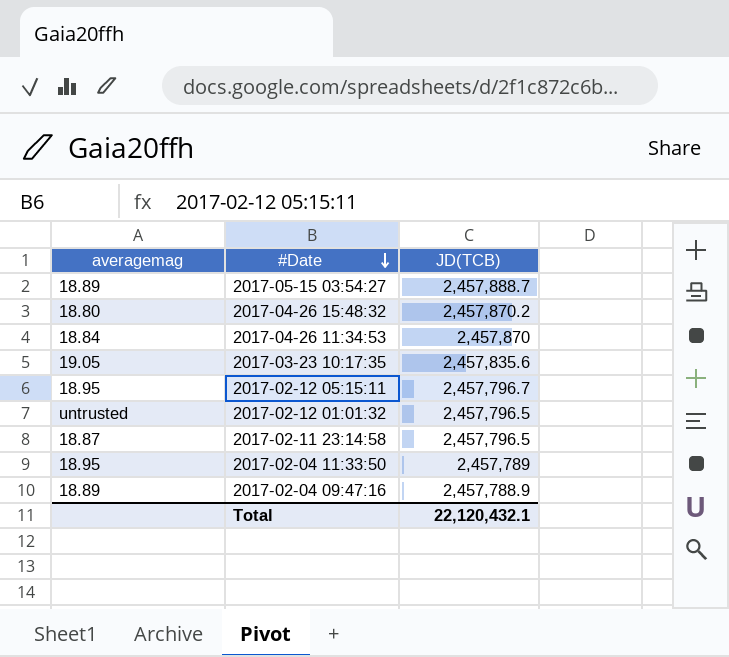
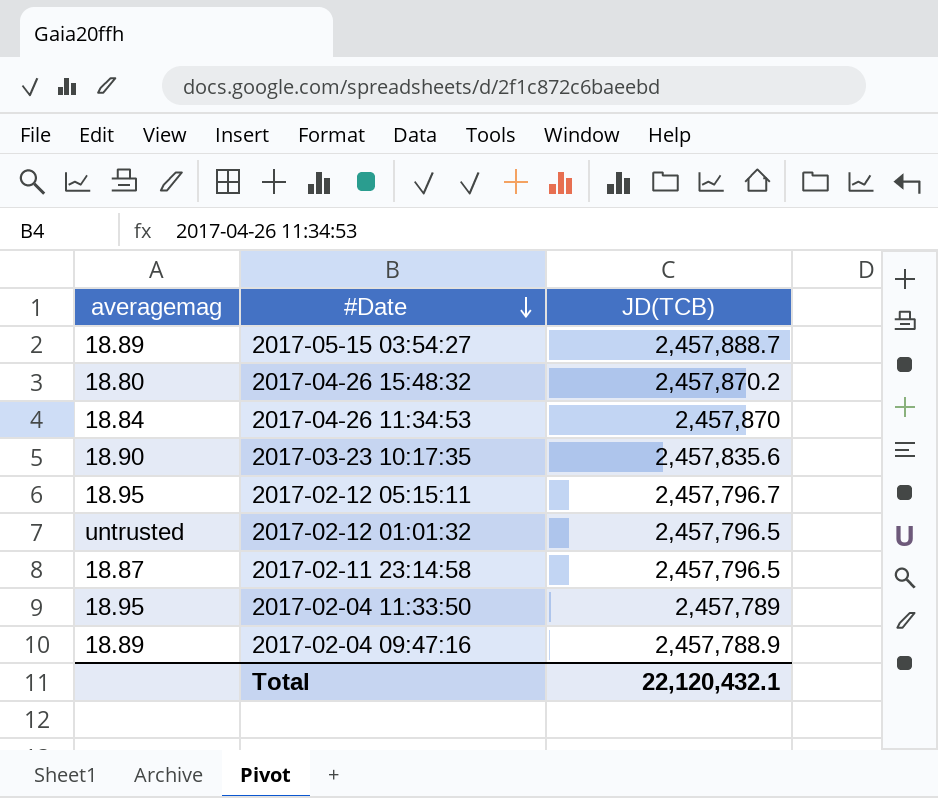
2017-03-23 10:17:35 | averagemag: 19.05 -> 18.90

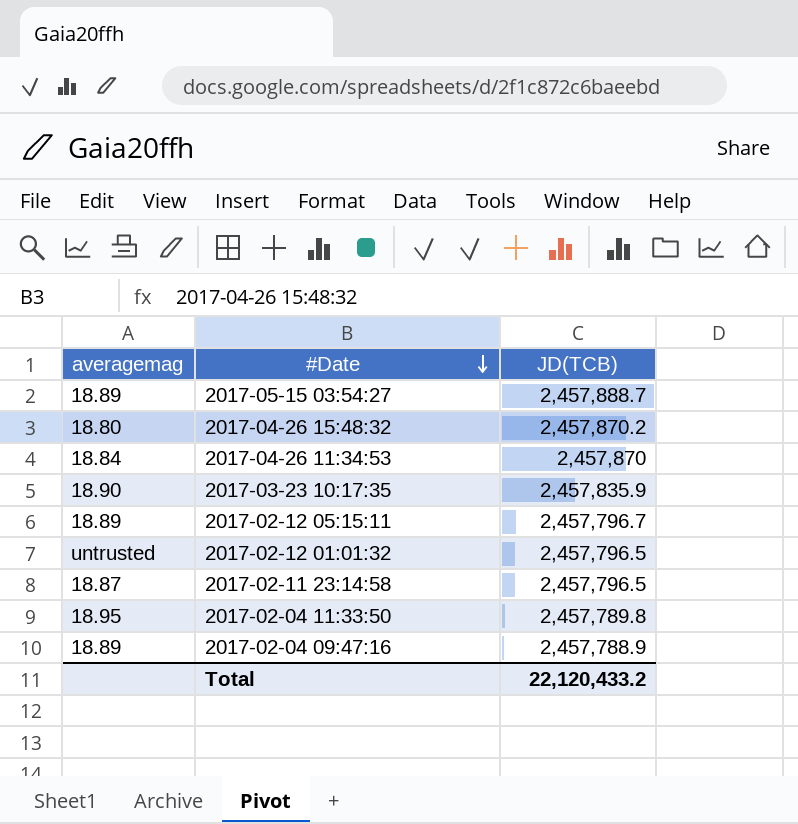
2017-03-23 10:17:35 | JD(TCB): 2,457,835.6 -> 2,457,835.9
2017-02-12 05:15:11 | averagemag: 18.95 -> 18.89
2017-02-04 11:33:50 | JD(TCB): 2,457,789 -> 2,457,789.8
Total | JD(TCB): 22,120,432.1 -> 22,120,433.2

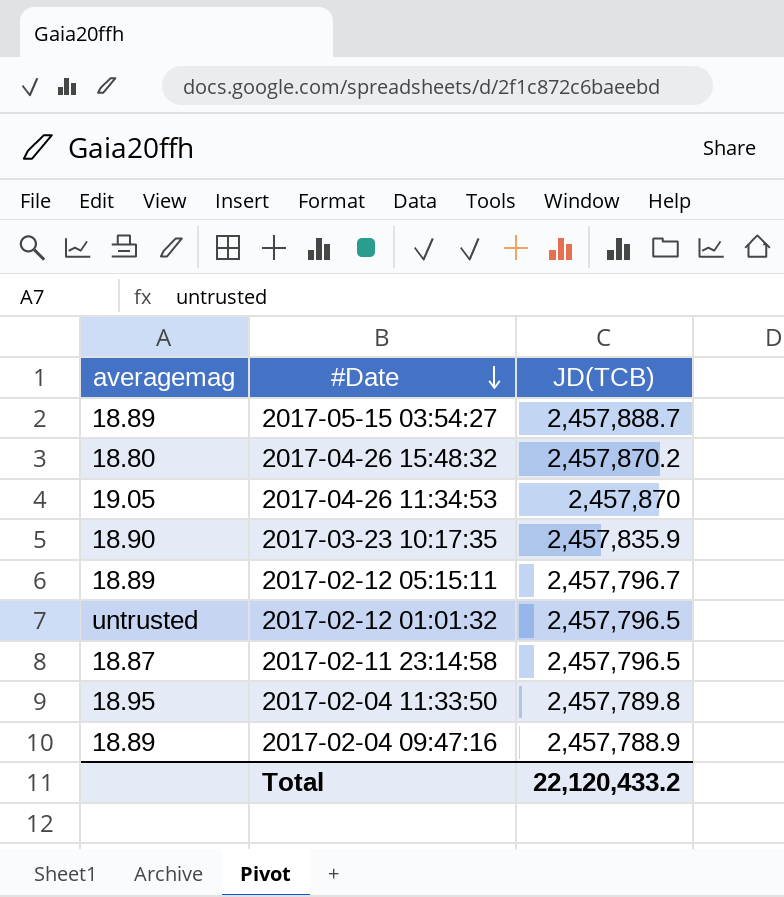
2017-04-26 11:34:53 | averagemag: 18.84 -> 19.05

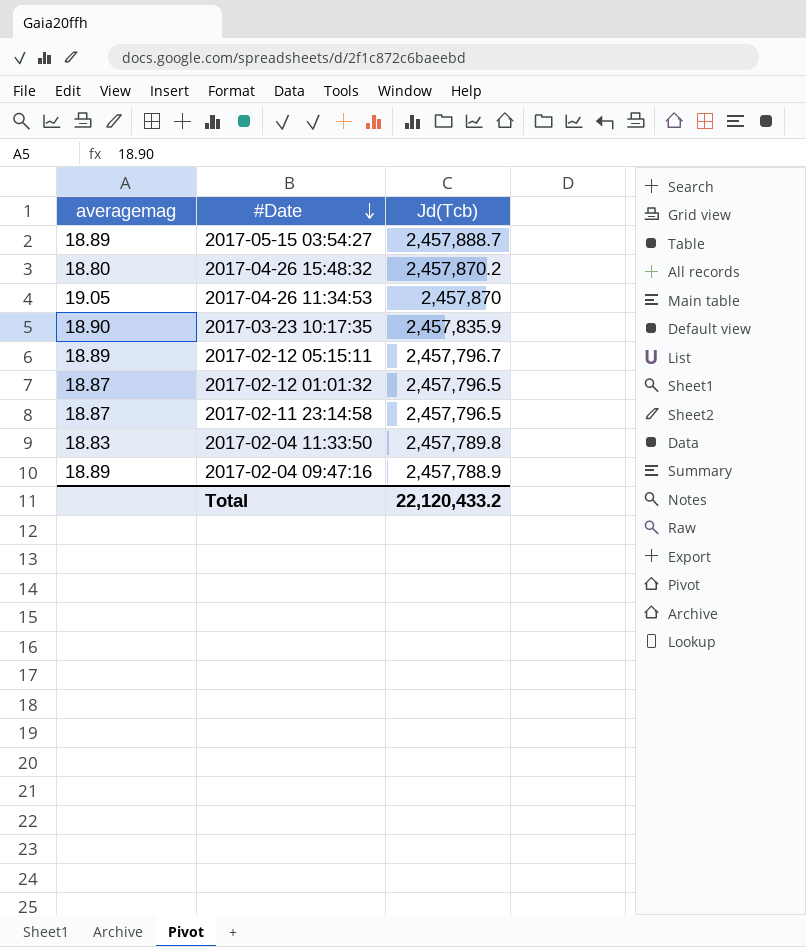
column name: JD(TCB) -> Jd(Tcb)
2017-02-12 01:01:32 | averagemag: untrusted -> 18.87
2017-02-04 11:33:50 | averagemag: 18.95 -> 18.83

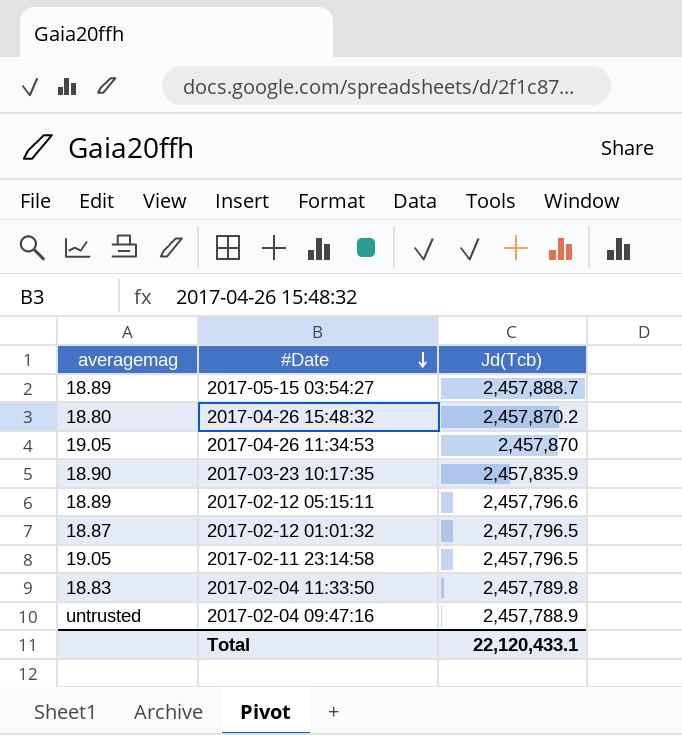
2017-02-12 05:15:11 | Jd(Tcb): 2,457,796.7 -> 2,457,796.6
2017-02-11 23:14:58 | averagemag: 18.87 -> 19.05
2017-02-04 09:47:16 | averagemag: 18.89 -> untrusted
Total | Jd(Tcb): 22,120,433.2 -> 22,120,433.1

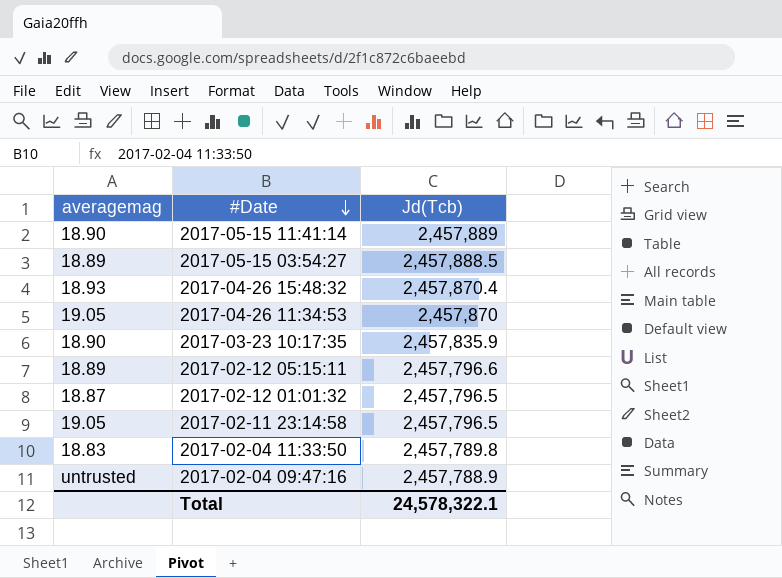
row 2017-05-15 11:41:14: none -> 18.90 | 2,457,889
2017-05-15 03:54:27 | Jd(Tcb): 2,457,888.7 -> 2,457,888.5
2017-04-26 15:48:32 | averagemag: 18.80 -> 18.93
2017-04-26 15:48:32 | Jd(Tcb): 2,457,870.2 -> 2,457,870.4
Total | Jd(Tcb): 22,120,433.1 -> 24,578,322.1

